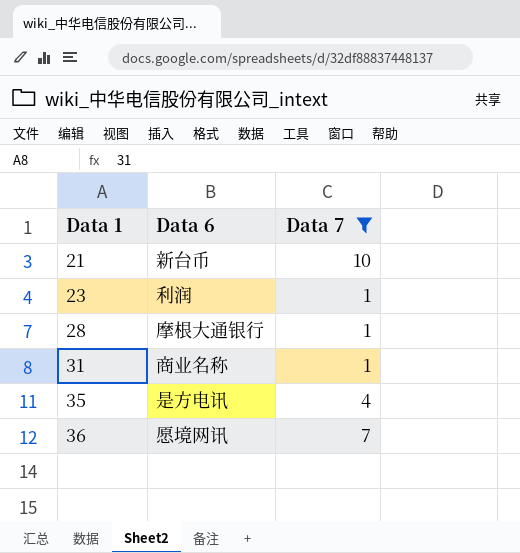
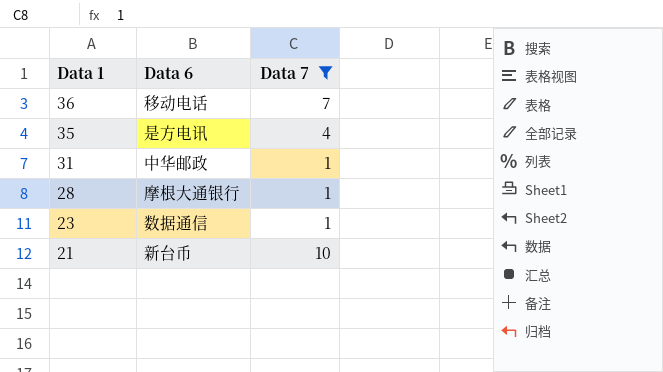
row order: Data 1 ascending -> Data 1 descending
36 | Data 6: 愿境网讯 -> 移动电话
31 | Data 6: 商业名称 -> 中华邮政
23 | Data 6: 利润 -> 数据通信

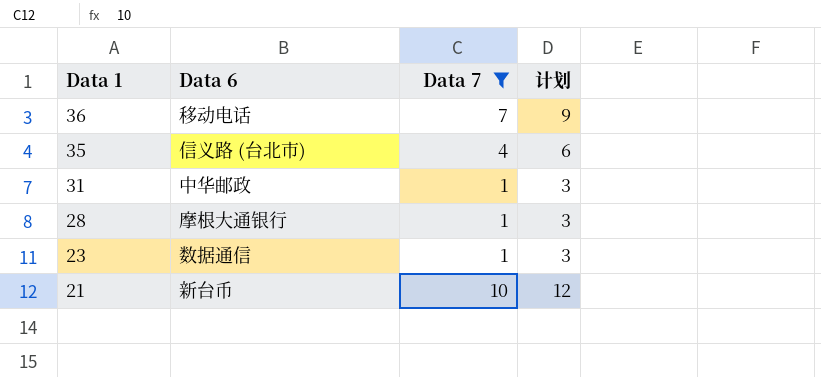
column 计划 | formula: none -> [Data 7] + 2
35 | Data 6: 是方电讯 -> 信义路 (台北市)

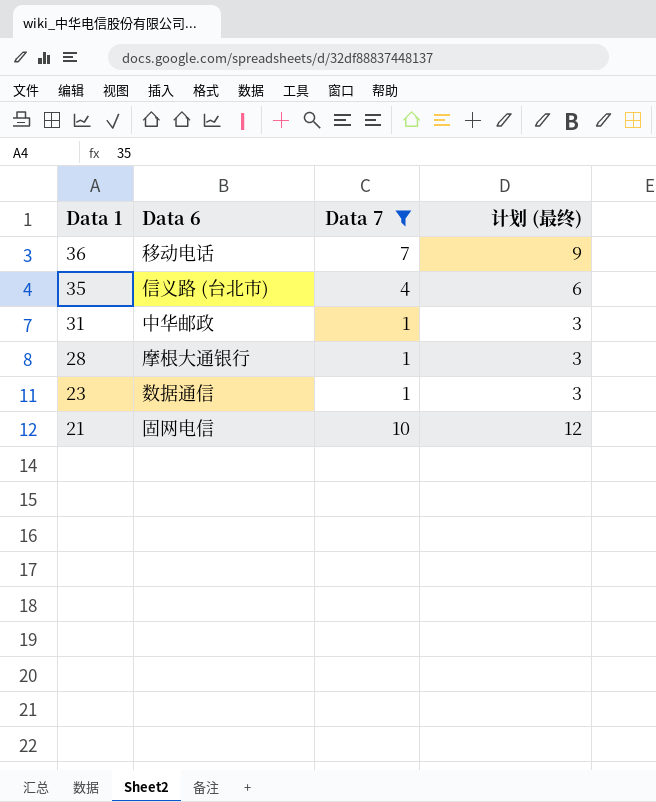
column name: 计划 -> 计划 (最终)
21 | Data 6: 新台币 -> 固网电信

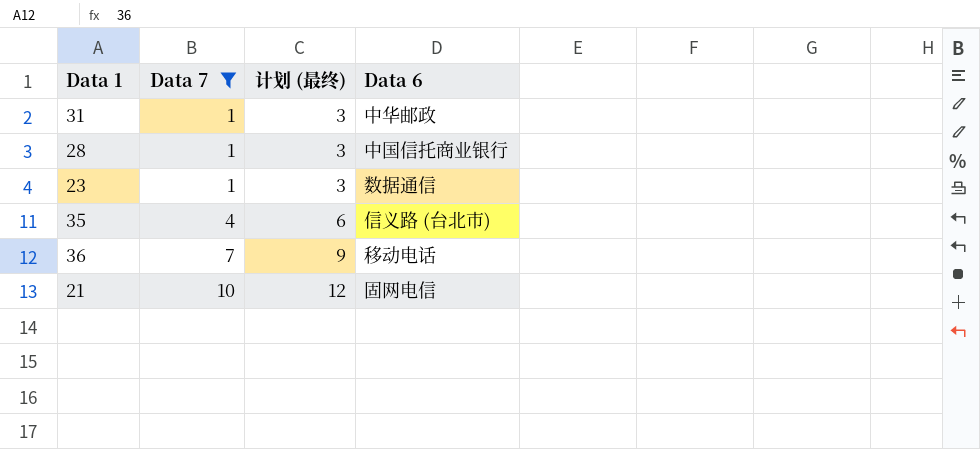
row order: Data 1 descending -> Data 7 ascending
column Data 6 | position: 2 -> 4
28 | Data 6: 摩根大通银行 -> 中国信托商业银行

